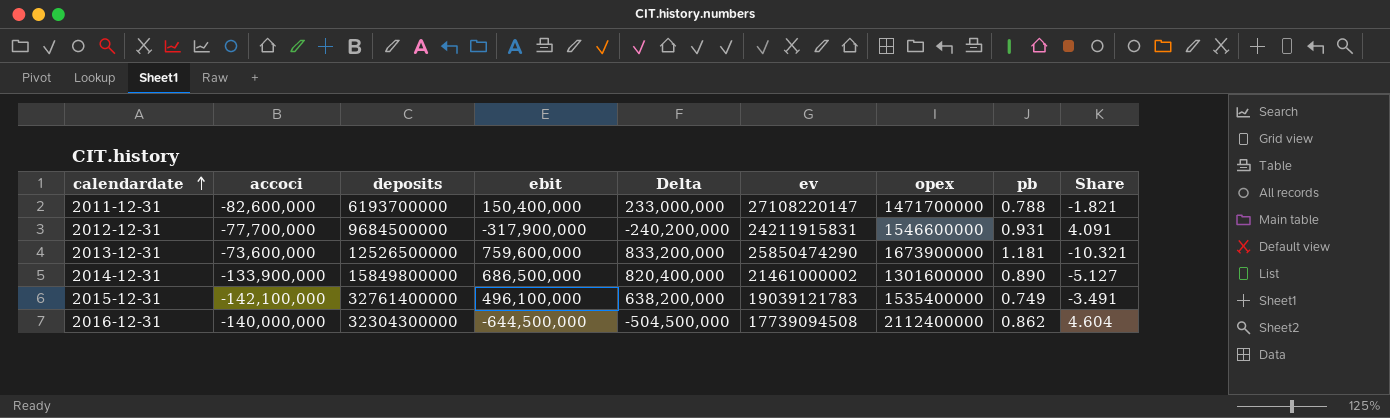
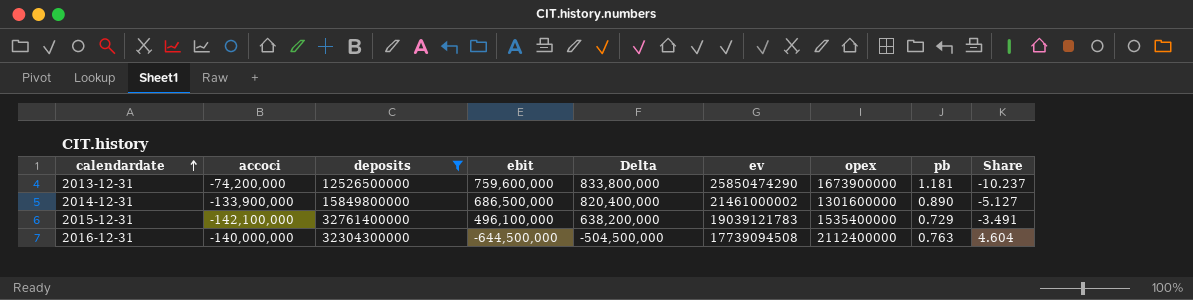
filter: none -> deposits >= 12526500000
2013-12-31 | accoci: -73,600,000 -> -74,200,000
2013-12-31 | Delta: 833,200,000 -> 833,800,000
2013-12-31 | Share: -10.321 -> -10.237
2015-12-31 | pb: 0.749 -> 0.729
2016-12-31 | pb: 0.862 -> 0.763

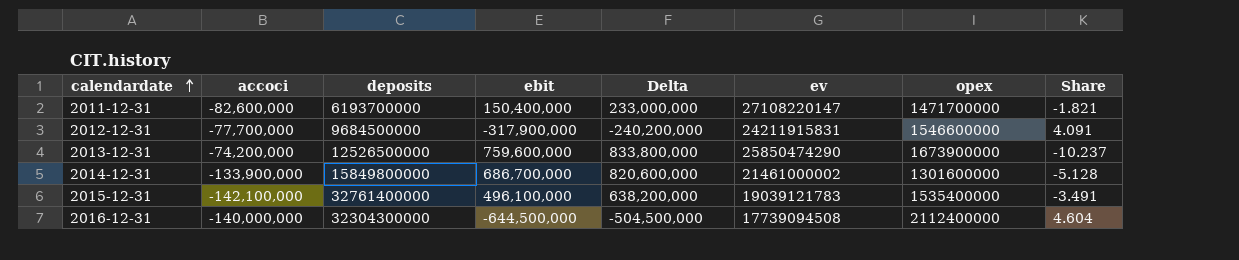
filter: deposits >= 12526500000 -> none
column pb | position: 8 -> none
2014-12-31 | ebit: 686,500,000 -> 686,700,000
2014-12-31 | Delta: 820,400,000 -> 820,600,000
2014-12-31 | Share: -5.127 -> -5.128

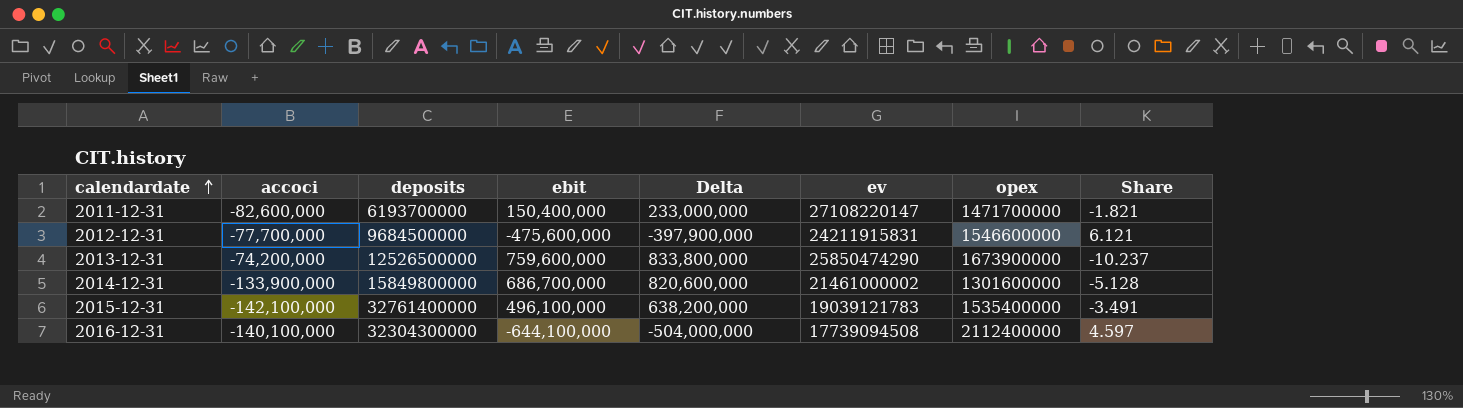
2012-12-31 | ebit: -317,900,000 -> -475,600,000
2012-12-31 | Delta: -240,200,000 -> -397,900,000
2012-12-31 | Share: 4.091 -> 6.121
2016-12-31 | accoci: -140,000,000 -> -140,100,000
2016-12-31 | ebit: -644,500,000 -> -644,100,000
2016-12-31 | Delta: -504,500,000 -> -504,000,000
2016-12-31 | Share: 4.604 -> 4.597

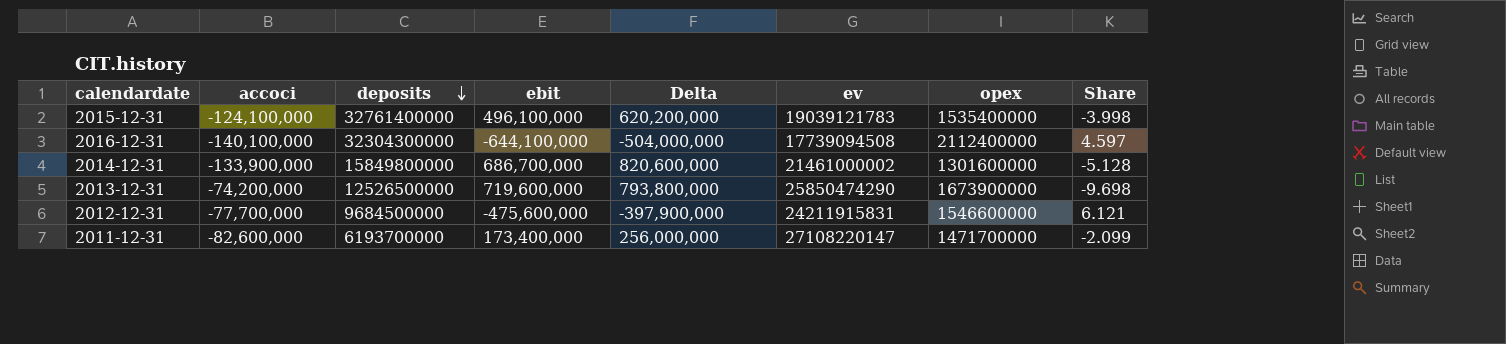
row order: calendardate ascending -> deposits descending
2015-12-31 | accoci: -142,100,000 -> -124,100,000
2015-12-31 | Delta: 638,200,000 -> 620,200,000
2015-12-31 | Share: -3.491 -> -3.998
2013-12-31 | ebit: 759,600,000 -> 719,600,000
2013-12-31 | Delta: 833,800,000 -> 793,800,000
2013-12-31 | Share: -10.237 -> -9.698
2011-12-31 | ebit: 150,400,000 -> 173,400,000
2011-12-31 | Delta: 233,000,000 -> 256,000,000
2011-12-31 | Share: -1.821 -> -2.099

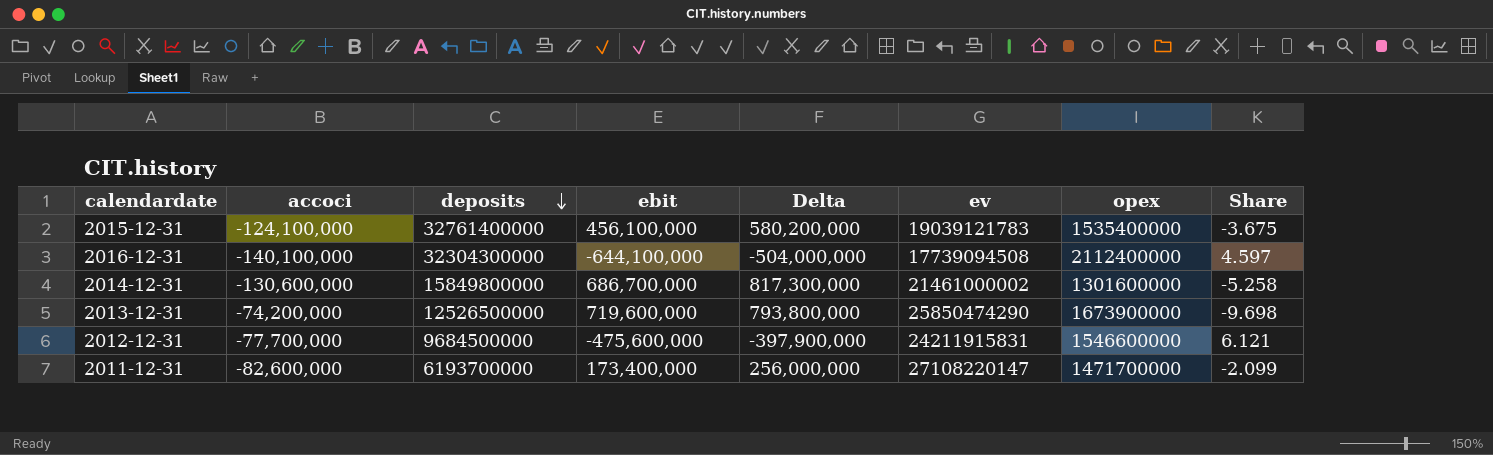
2015-12-31 | ebit: 496,100,000 -> 456,100,000
2015-12-31 | Delta: 620,200,000 -> 580,200,000
2015-12-31 | Share: -3.998 -> -3.675
2014-12-31 | accoci: -133,900,000 -> -130,600,000
2014-12-31 | Delta: 820,600,000 -> 817,300,000
2014-12-31 | Share: -5.128 -> -5.258

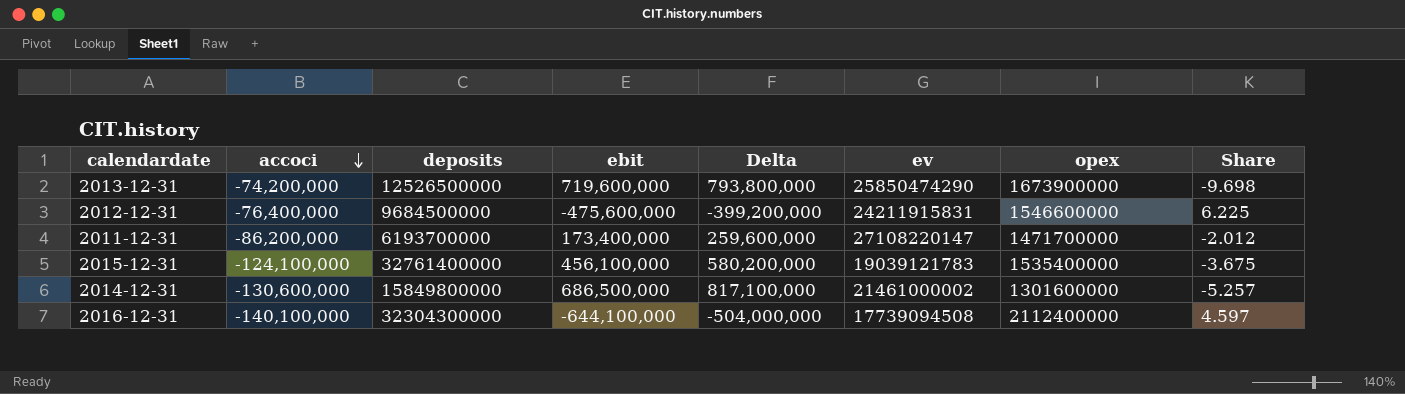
row order: deposits descending -> accoci descending
2012-12-31 | accoci: -77,700,000 -> -76,400,000
2012-12-31 | Delta: -397,900,000 -> -399,200,000
2012-12-31 | Share: 6.121 -> 6.225
2011-12-31 | accoci: -82,600,000 -> -86,200,000
2011-12-31 | Delta: 256,000,000 -> 259,600,000
2011-12-31 | Share: -2.099 -> -2.012
2014-12-31 | ebit: 686,700,000 -> 686,500,000
2014-12-31 | Delta: 817,300,000 -> 817,100,000
2014-12-31 | Share: -5.258 -> -5.257

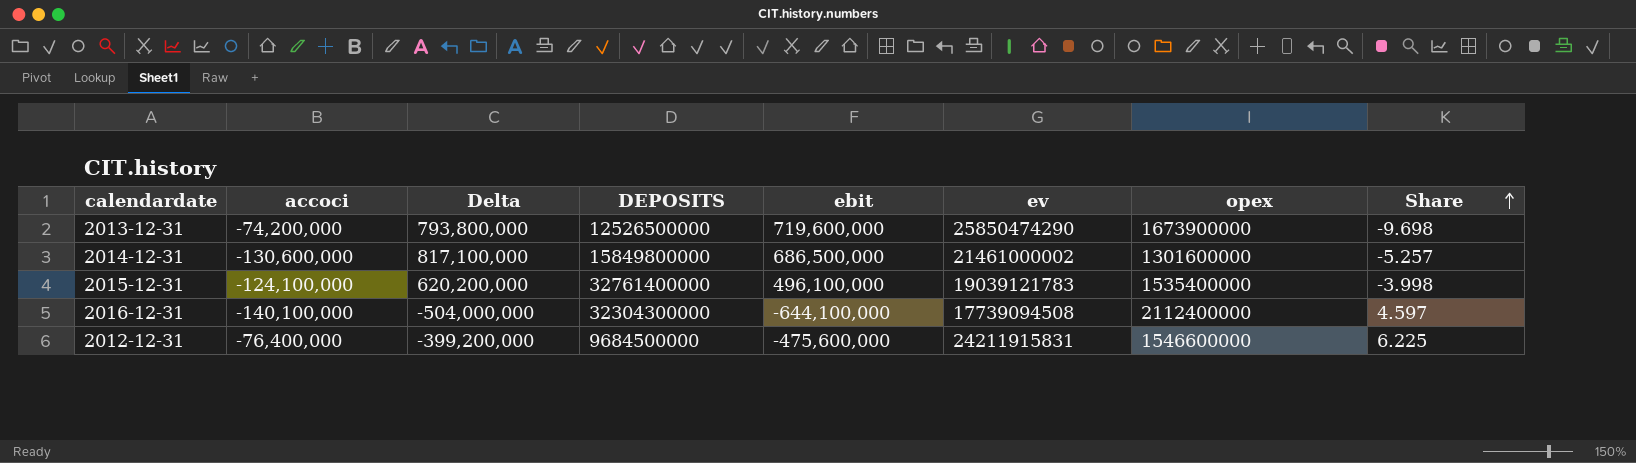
row order: accoci descending -> Share ascending
column Delta | position: 5 -> 3
column name: deposits -> DEPOSITS
row 2011-12-31: -86,200,000 | 6193700000 | 173,400,000 | 259,600,000 | 27108220147 | 1471700000 | -2.012 -> none
2015-12-31 | Delta: 580,200,000 -> 620,200,000
2015-12-31 | ebit: 456,100,000 -> 496,100,000
2015-12-31 | Share: -3.675 -> -3.998

